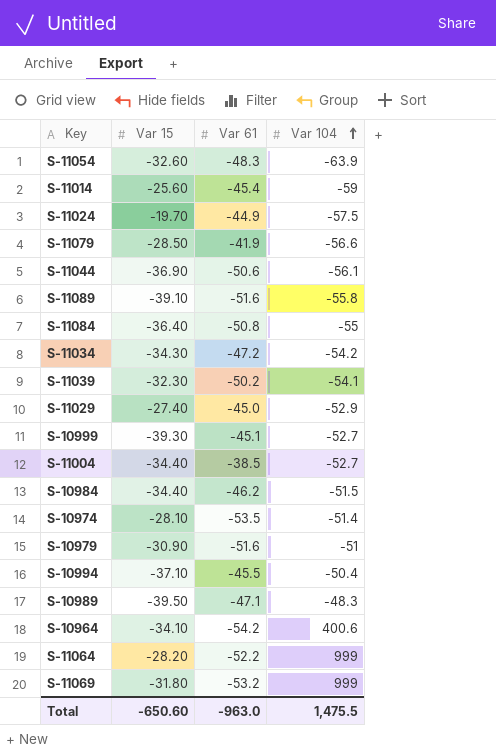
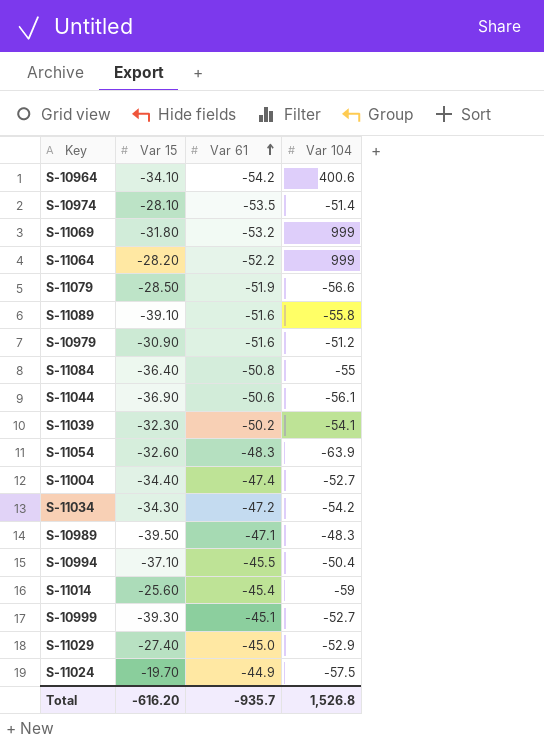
row order: Var 104 ascending -> Var 61 ascending
row S-10984: -34.40 | -46.2 | -51.5 -> none
S-11079 | Var 61: -41.9 -> -51.9
S-10979 | Var 104: -51 -> -51.2
S-11004 | Var 61: -38.5 -> -47.4
Total | Var 15: -650.60 -> -616.20
Total | Var 61: -963.0 -> -935.7
Total | Var 104: 1,475.5 -> 1,526.8

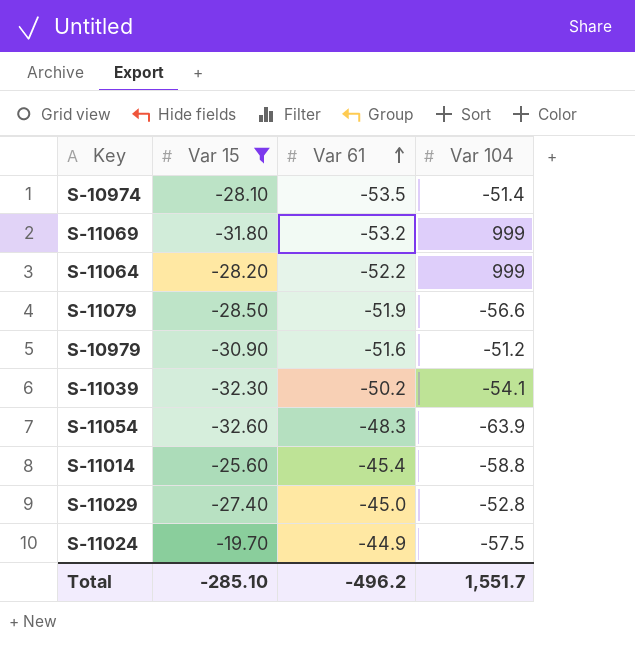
filter: none -> Var 15 >= -32.60
S-11014 | Var 104: -59 -> -58.8
S-11029 | Var 104: -52.9 -> -52.8
Total | Var 15: -616.20 -> -285.10
Total | Var 61: -935.7 -> -496.2
Total | Var 104: 1,526.8 -> 1,551.7

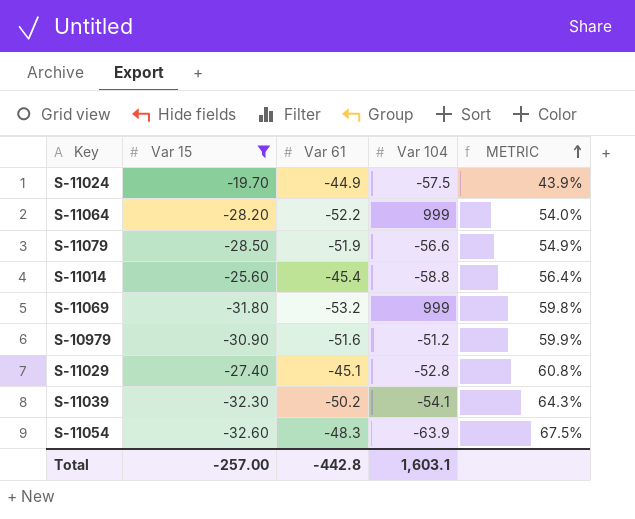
row order: Var 61 ascending -> METRIC ascending
column METRIC | formula: none -> [Var 15] / [Var 61]
row S-10974: -28.10 | -53.5 | -51.4 -> none
S-11029 | Var 61: -45.0 -> -45.1
Total | Var 15: -285.10 -> -257.00
Total | Var 61: -496.2 -> -442.8
Total | Var 104: 1,551.7 -> 1,603.1

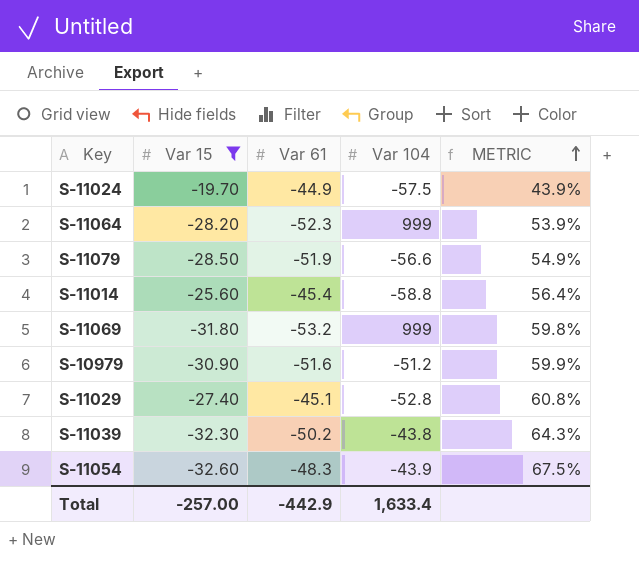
S-11064 | Var 61: -52.2 -> -52.3
S-11064 | METRIC: 54.0% -> 53.9%
S-11039 | Var 104: -54.1 -> -43.8
S-11054 | Var 104: -63.9 -> -43.9
Total | Var 61: -442.8 -> -442.9
Total | Var 104: 1,603.1 -> 1,633.4

